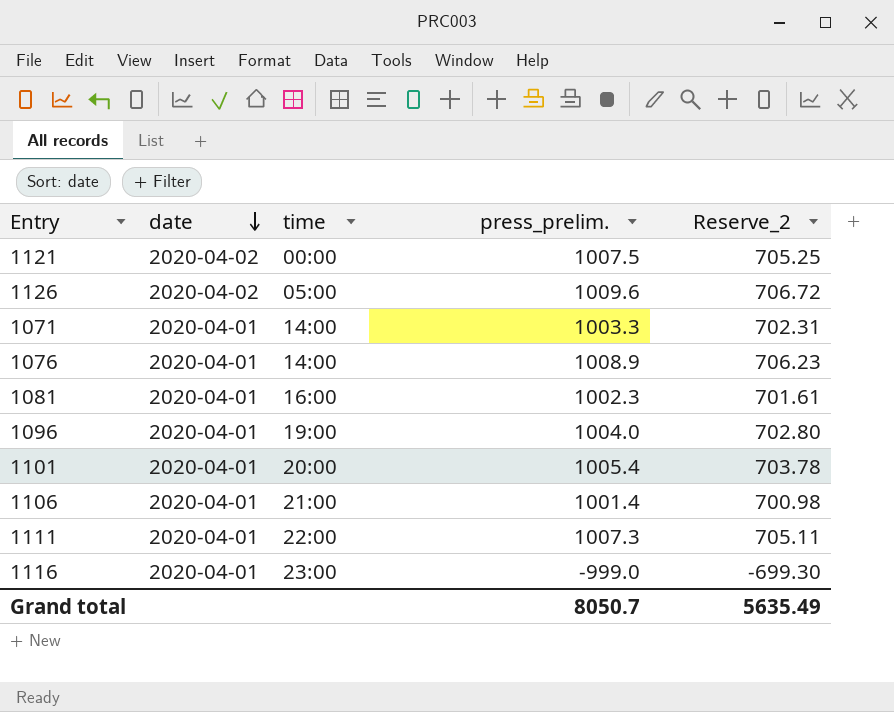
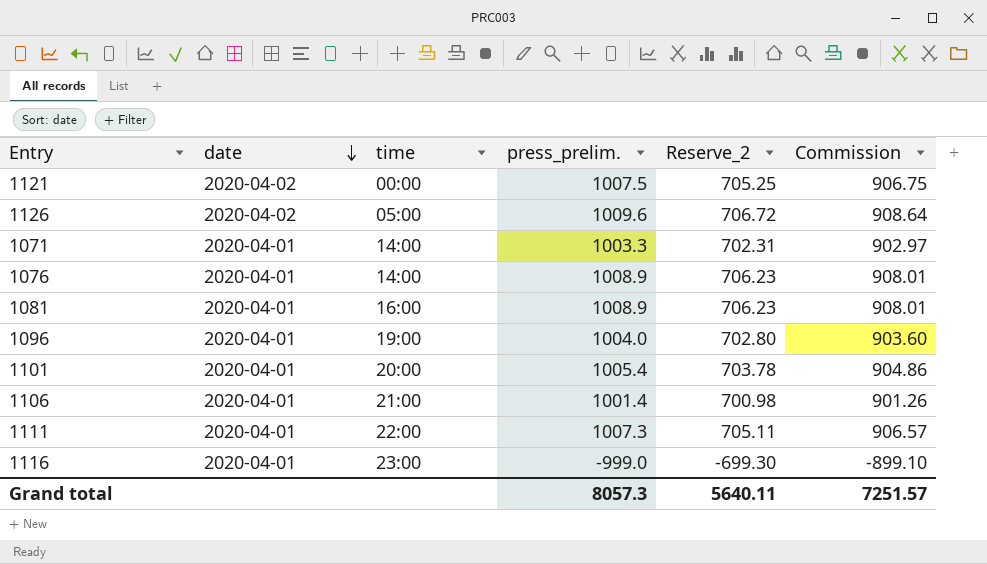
column Commission | formula: none -> [press_prelim.] * 0.9
1081 | press_prelim.: 1002.3 -> 1008.9
1081 | Reserve_2: 701.61 -> 706.23
Grand total | press_prelim.: 8050.7 -> 8057.3
Grand total | Reserve_2: 5635.49 -> 5640.11

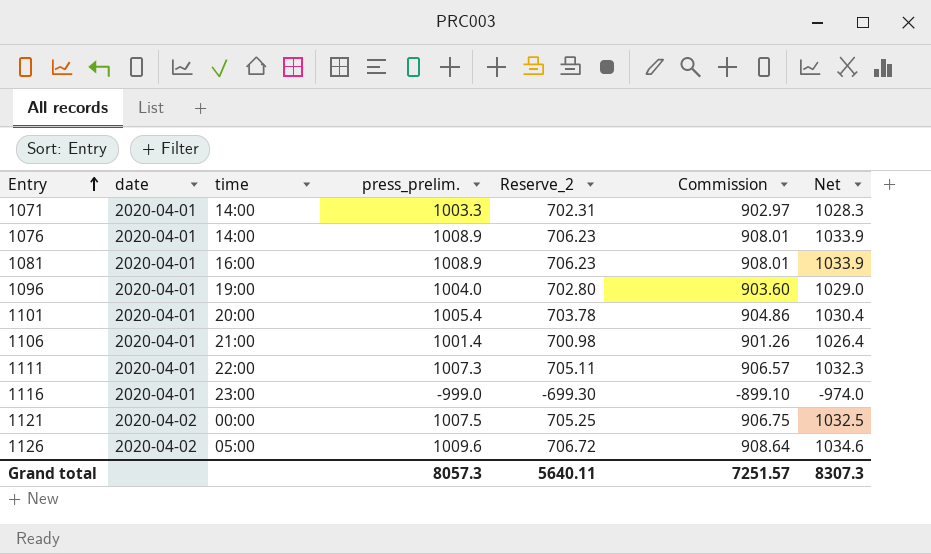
row order: date descending -> Entry ascending
column Net | formula: none -> [press_prelim.] + 25

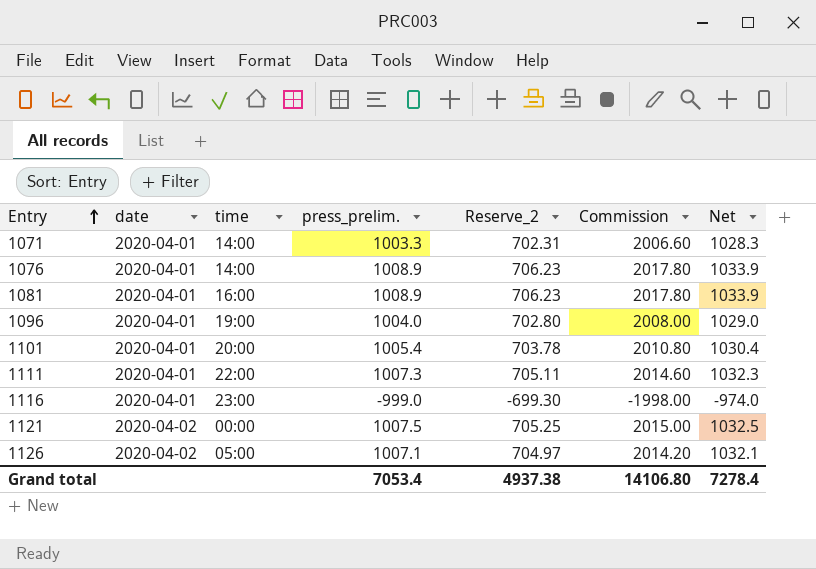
column Commission | formula: [press_prelim.] * 0.9 -> [press_prelim.] * 2
row 1106: 2020-04-01 | 21:00 | 1001.4 | 700.98 | 901.26 | 1026.4 -> none
1126 | press_prelim.: 1009.6 -> 1007.1
1126 | Reserve_2: 706.72 -> 704.97
1126 | Net: 1034.6 -> 1032.1
Grand total | press_prelim.: 8057.3 -> 7053.4
Grand total | Reserve_2: 5640.11 -> 4937.38
Grand total | Commission: 7251.57 -> 14106.80
Grand total | Net: 8307.3 -> 7278.4

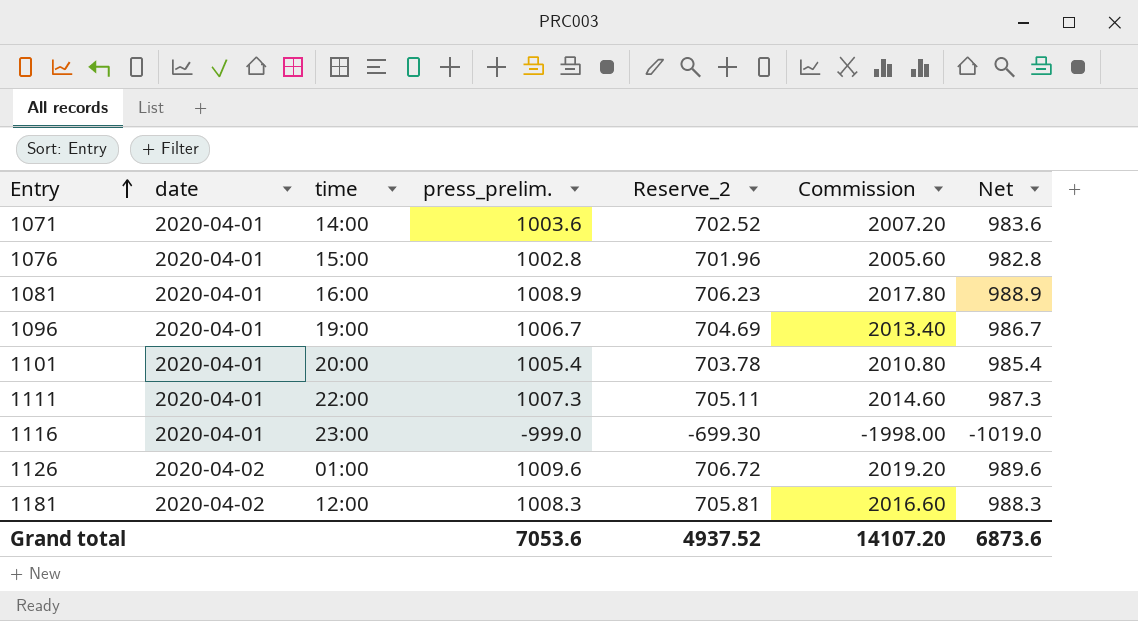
column Net | formula: [press_prelim.] + 25 -> [press_prelim.] - 20
row 1121: 2020-04-02 | 00:00 | 1007.5 | 705.25 | 2015.00 | 1032.5 -> none
1071 | press_prelim.: 1003.3 -> 1003.6
1071 | Reserve_2: 702.31 -> 702.52
1071 | Commission: 2006.60 -> 2007.20
1076 | time: 14:00 -> 15:00
1076 | press_prelim.: 1008.9 -> 1002.8
1076 | Reserve_2: 706.23 -> 701.96
1076 | Commission: 2017.80 -> 2005.60
1096 | press_prelim.: 1004.0 -> 1006.7
1096 | Reserve_2: 702.80 -> 704.69
1096 | Commission: 2008.00 -> 2013.40
1126 | time: 05:00 -> 01:00
1126 | press_prelim.: 1007.1 -> 1009.6
1126 | Reserve_2: 704.97 -> 706.72
1126 | Commission: 2014.20 -> 2019.20
row 1181: none -> 2020-04-02 | 12:00 | 1008.3 | 705.81 | 2016.60 | 988.3
Grand total | press_prelim.: 7053.4 -> 7053.6
Grand total | Reserve_2: 4937.38 -> 4937.52
Grand total | Commission: 14106.80 -> 14107.20
Grand total | Net: 7278.4 -> 6873.6

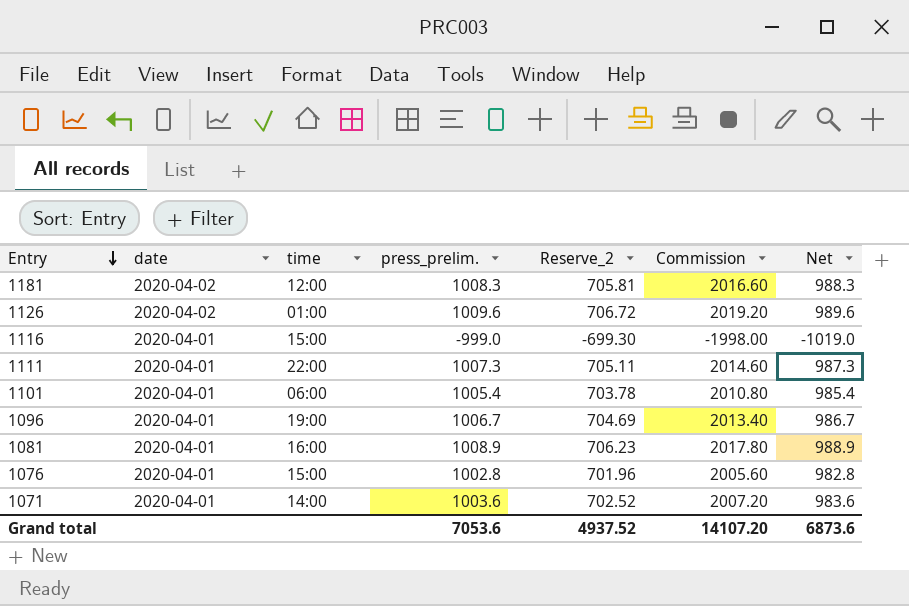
row order: Entry ascending -> Entry descending
1116 | time: 23:00 -> 15:00
1101 | time: 20:00 -> 06:00

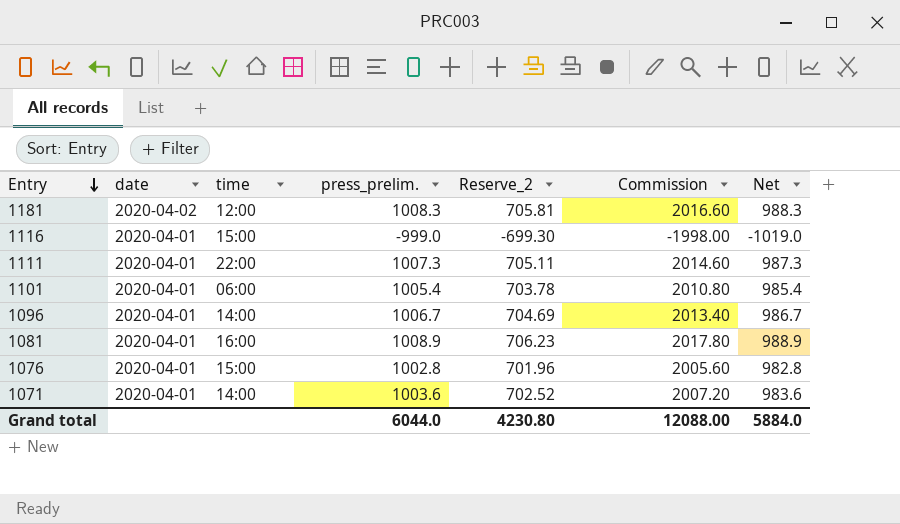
row 1126: 2020-04-02 | 01:00 | 1009.6 | 706.72 | 2019.20 | 989.6 -> none
1096 | time: 19:00 -> 14:00
Grand total | press_prelim.: 7053.6 -> 6044.0
Grand total | Reserve_2: 4937.52 -> 4230.80
Grand total | Commission: 14107.20 -> 12088.00
Grand total | Net: 6873.6 -> 5884.0

